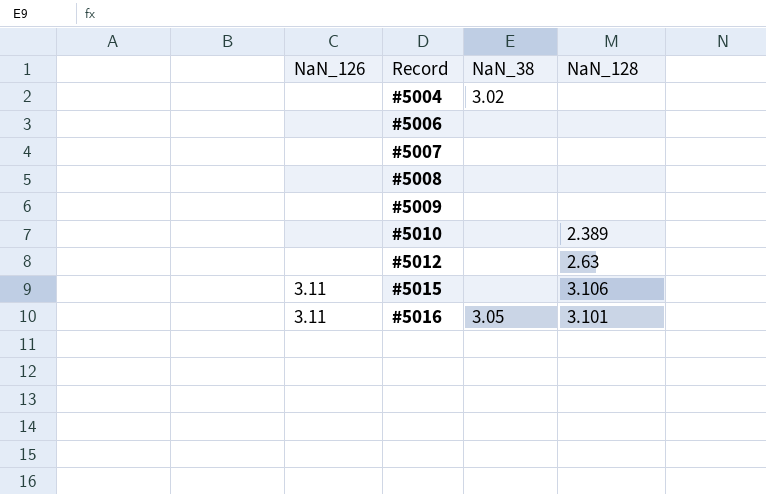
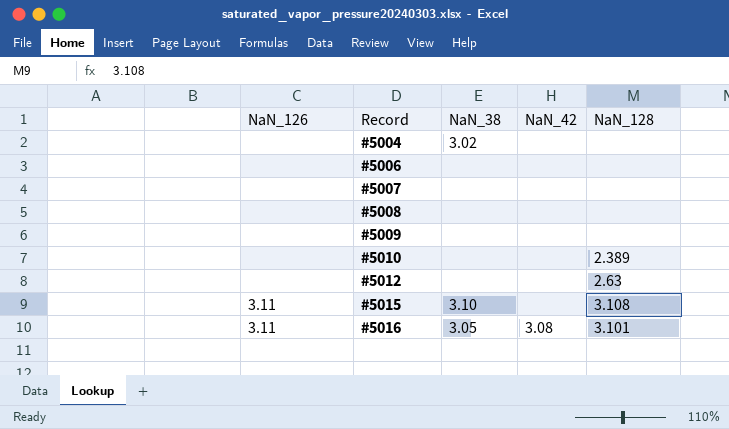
column NaN_42 | position: none -> 4
#5015 | NaN_38: none -> 3.10
#5015 | NaN_128: 3.106 -> 3.108

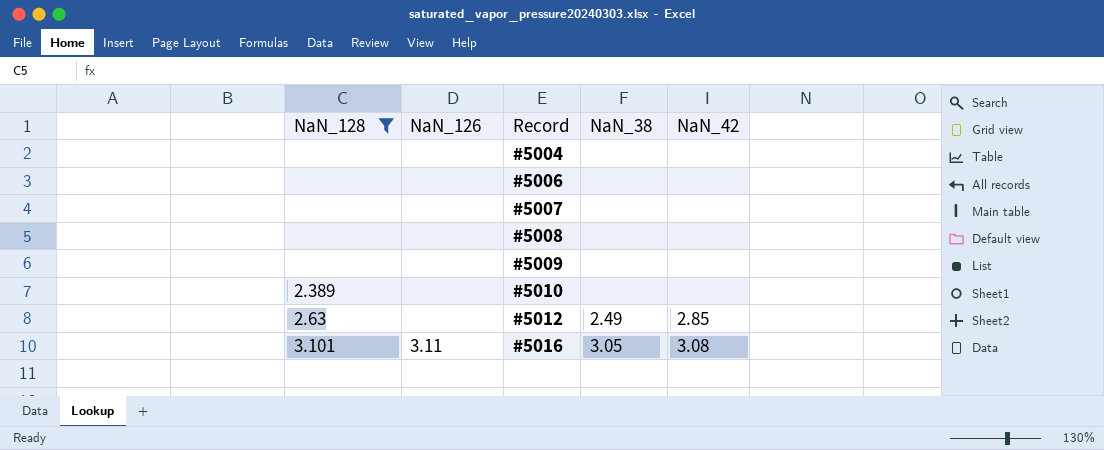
filter: none -> NaN_128 != 3.108
column NaN_128 | position: 5 -> 1
#5004 | NaN_38: 3.02 -> none
#5012 | NaN_38: none -> 2.49
#5012 | NaN_42: none -> 2.85

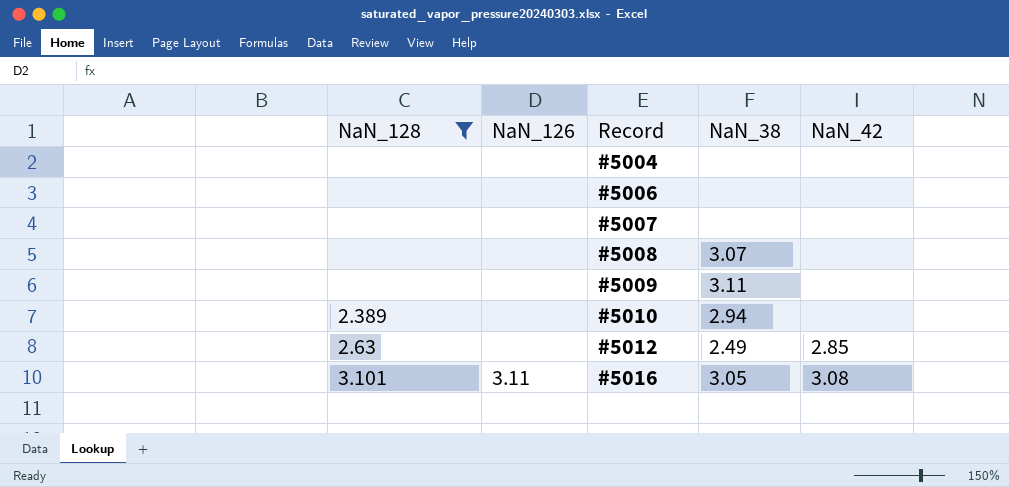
#5008 | NaN_38: none -> 3.07
#5009 | NaN_38: none -> 3.11
#5010 | NaN_38: none -> 2.94

